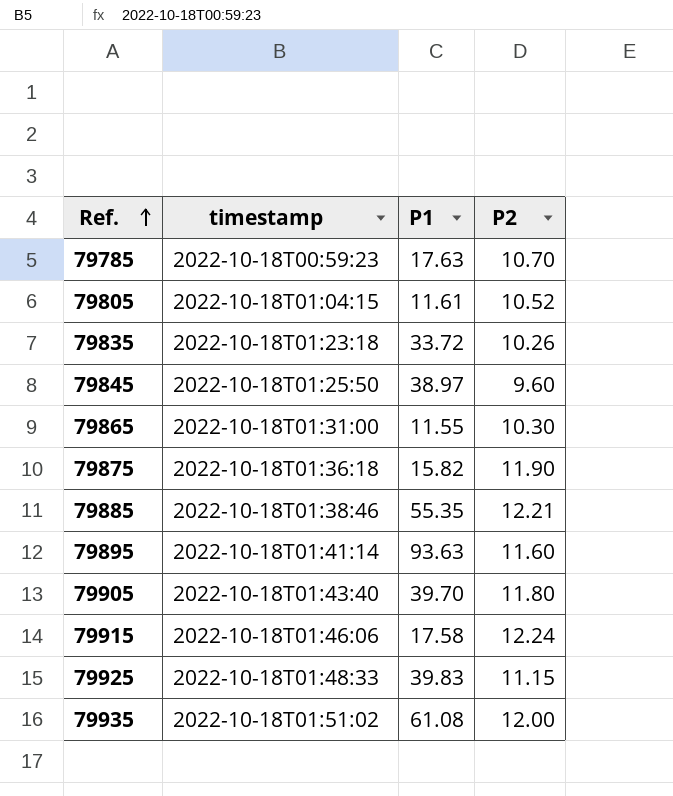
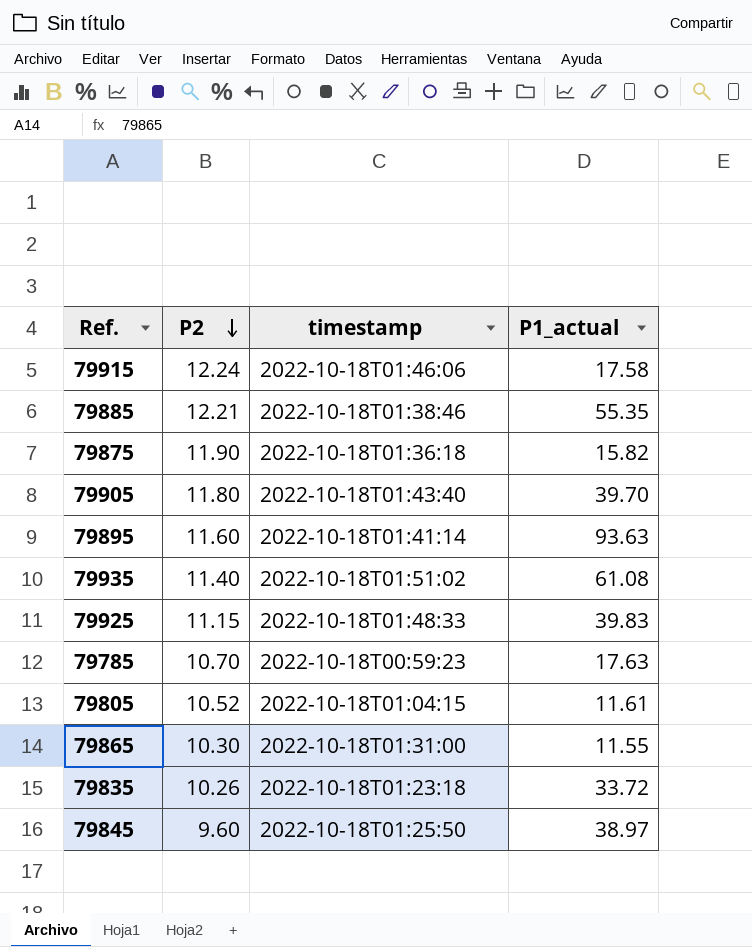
row order: Ref. ascending -> P2 descending
column P2 | position: 4 -> 2
column name: P1 -> P1_actual
79935 | P2: 12.00 -> 11.40

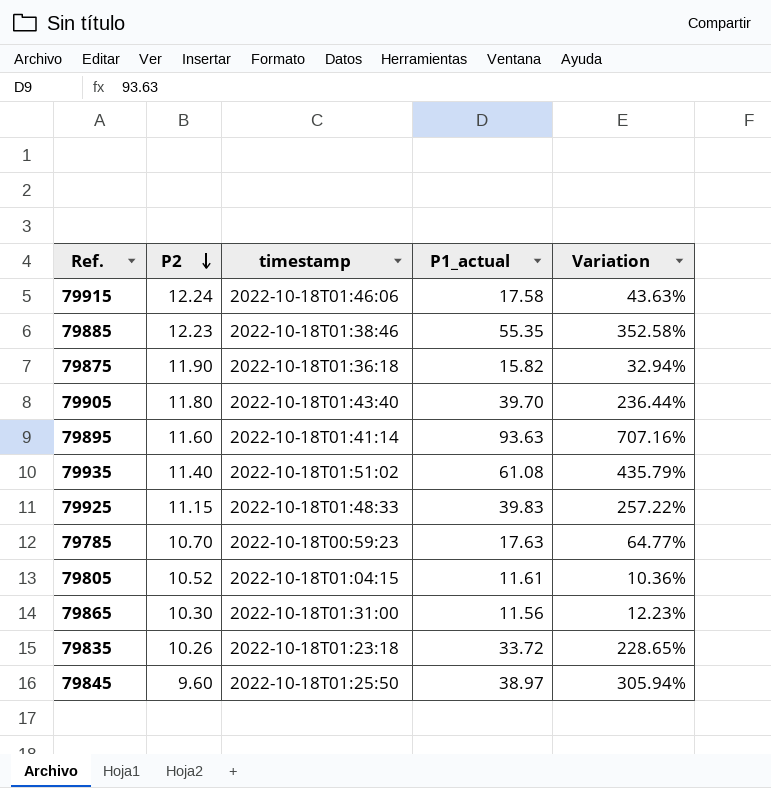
column Variation | formula: none -> ([P1_actual] - [P2]) / [P2]
79885 | P2: 12.21 -> 12.23
79865 | P1_actual: 11.55 -> 11.56

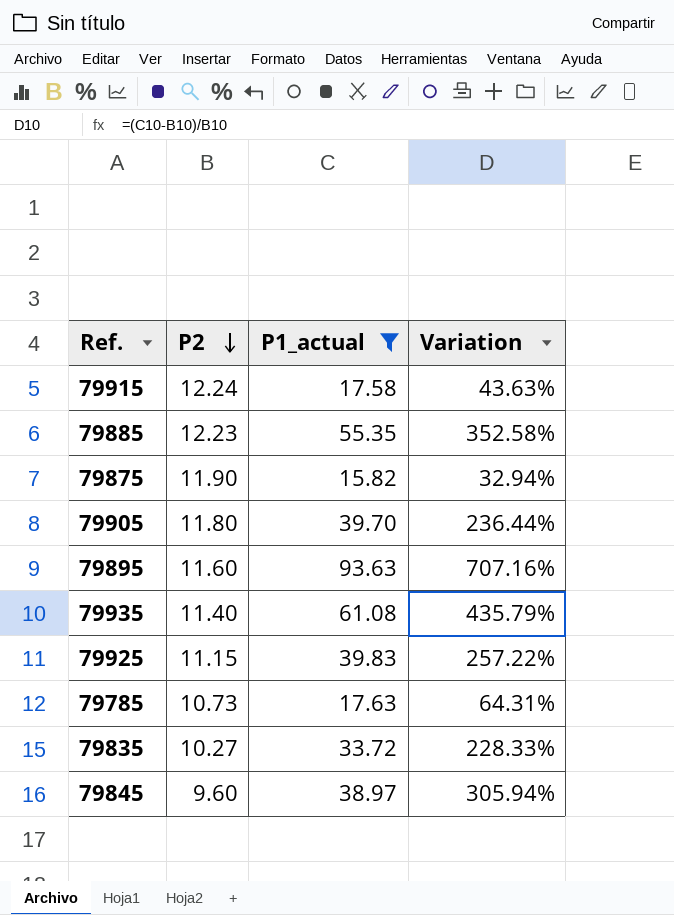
filter: none -> P1_actual >= 15.82
column timestamp | position: 3 -> none
79785 | P2: 10.70 -> 10.73
79785 | Variation: 64.77% -> 64.31%
79835 | P2: 10.26 -> 10.27
79835 | Variation: 228.65% -> 228.33%

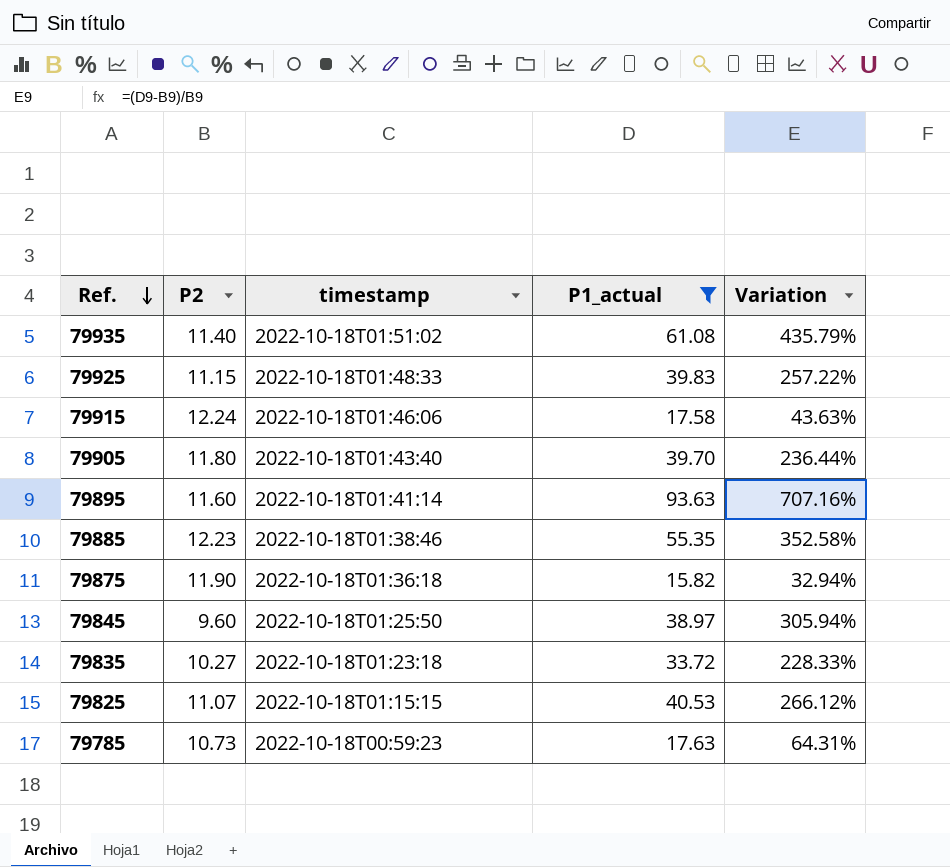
row order: P2 descending -> Ref. descending
column timestamp | position: none -> 3
row 79825: none -> 11.07 | 2022-10-18T01:15:15 | 40.53 | 266.12%

